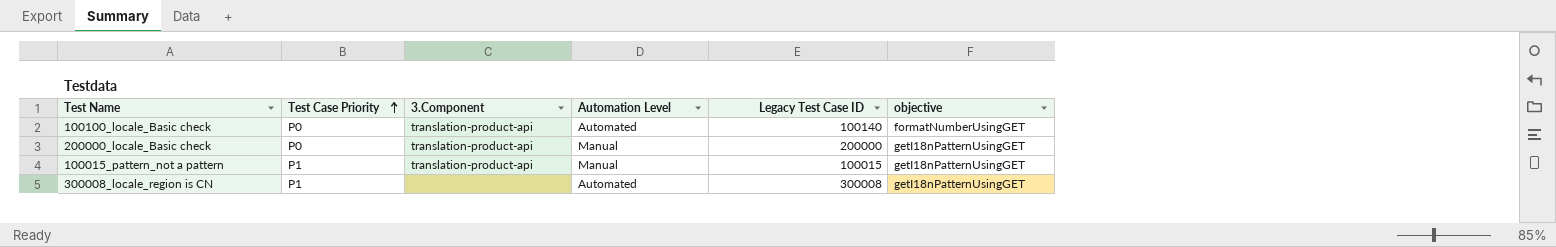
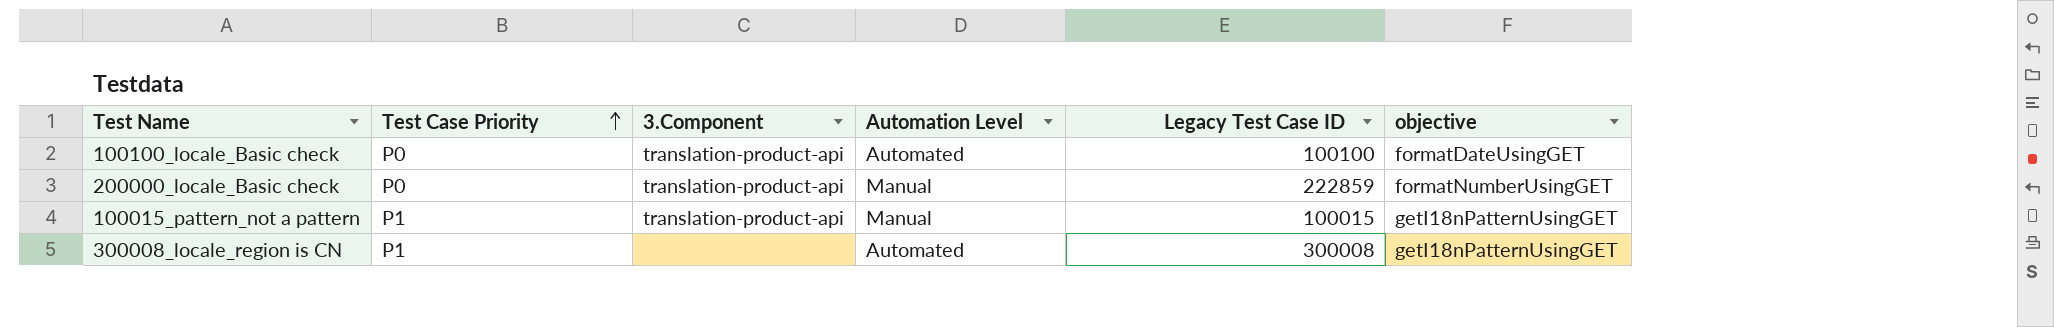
100100_locale_Basic check | Legacy Test Case ID: 100140 -> 100100
100100_locale_Basic check | objective: formatNumberUsingGET -> formatDateUsingGET
200000_locale_Basic check | Legacy Test Case ID: 200000 -> 222859
200000_locale_Basic check | objective: getI18nPatternUsingGET -> formatNumberUsingGET

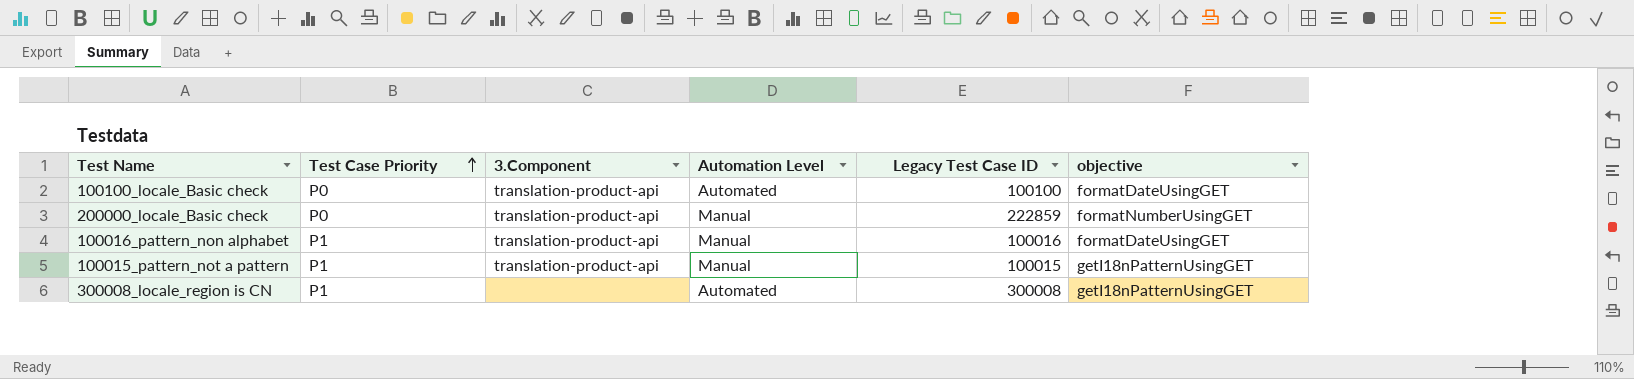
row 100016_pattern_non alphabet: none -> P1 | translation-product-api | Manual | 100016 | formatDateUsingGET

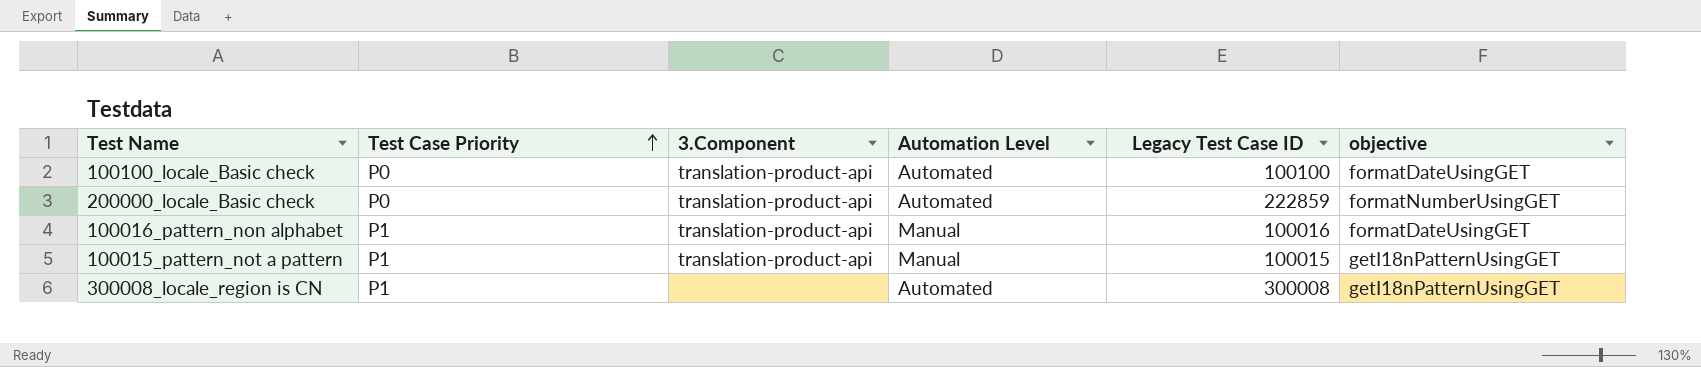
200000_locale_Basic check | Automation Level: Manual -> Automated

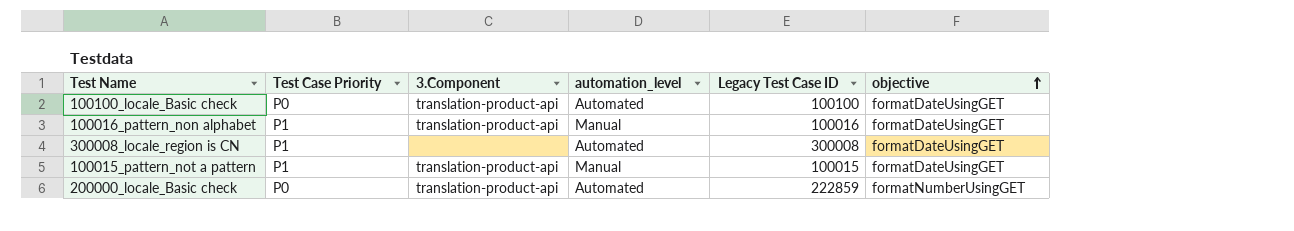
row order: Test Case Priority ascending -> objective ascending
column name: Automation Level -> automation_level
300008_locale_region is CN | objective: getI18nPatternUsingGET -> formatDateUsingGET
100015_pattern_not a pattern | objective: getI18nPatternUsingGET -> formatDateUsingGET

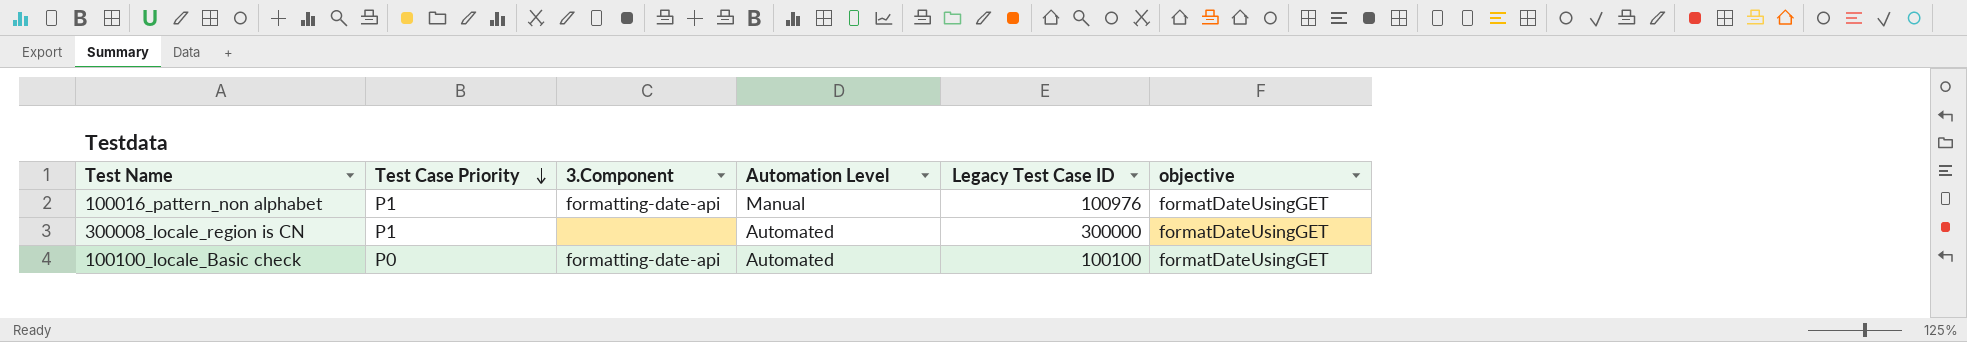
row order: objective ascending -> Test Case Priority descending
column name: automation_level -> Automation Level
row 100015_pattern_not a pattern: P1 | translation-product-api | Manual | 100015 | formatDateUsingGET -> none
row 200000_locale_Basic check: P0 | translation-product-api | Automated | 222859 | formatNumberUsingGET -> none
100016_pattern_non alphabet | 3.Component: translation-product-api -> formatting-date-api
100016_pattern_non alphabet | Legacy Test Case ID: 100016 -> 100976
300008_locale_region is CN | Legacy Test Case ID: 300008 -> 300000
100100_locale_Basic check | 3.Component: translation-product-api -> formatting-date-api

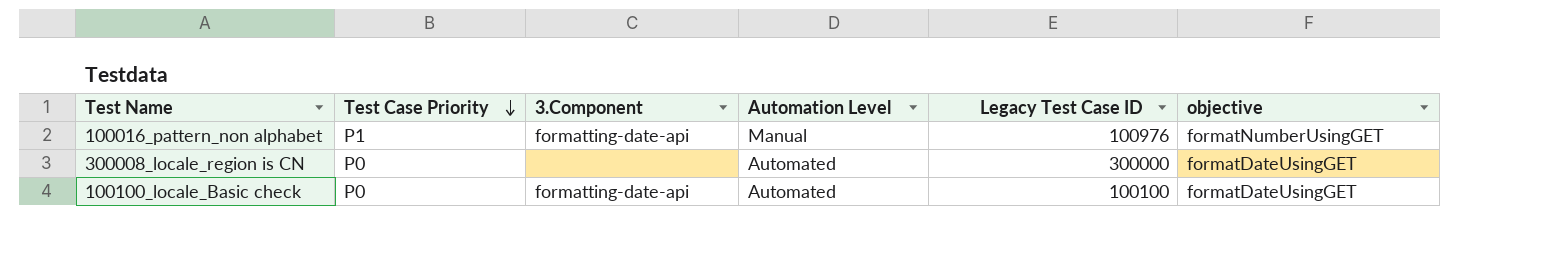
100016_pattern_non alphabet | objective: formatDateUsingGET -> formatNumberUsingGET
300008_locale_region is CN | Test Case Priority: P1 -> P0

